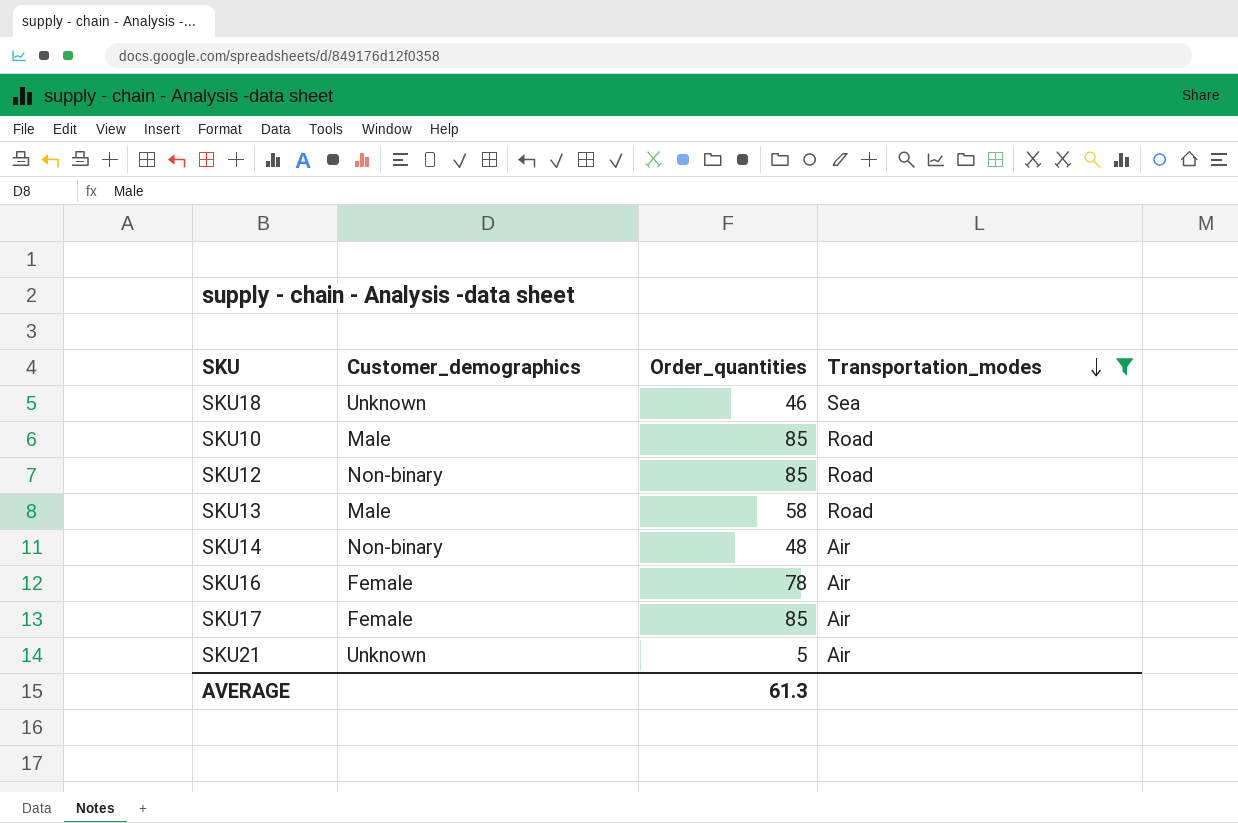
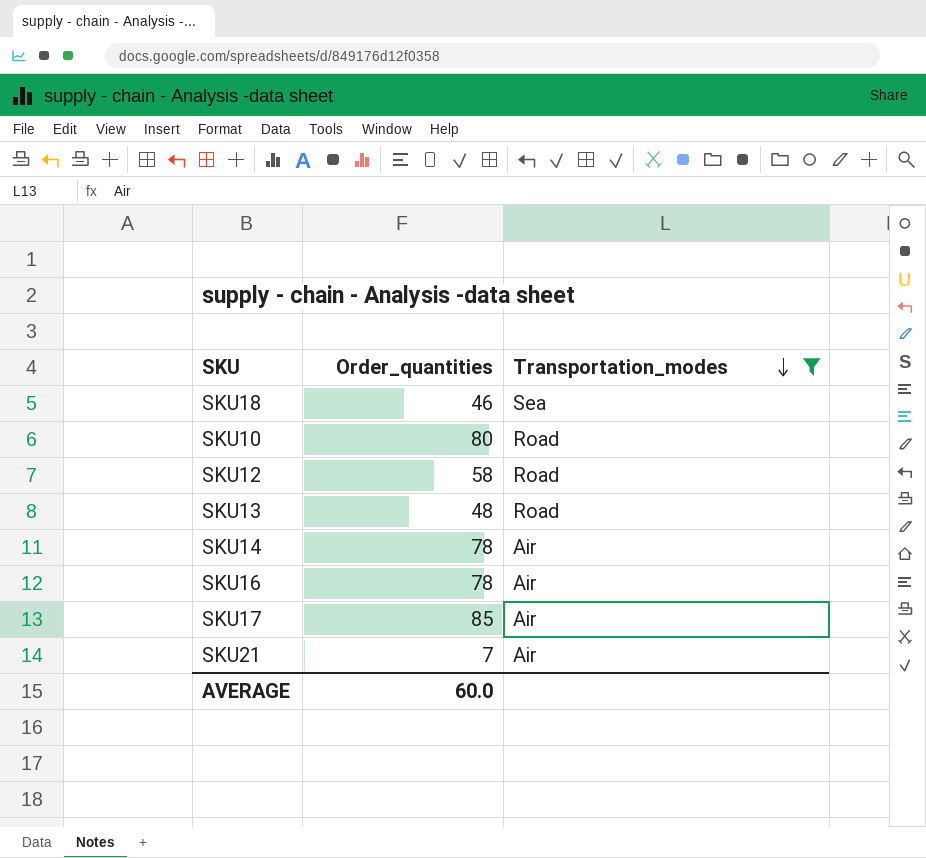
column Customer_demographics | position: 2 -> none
SKU10 | Order_quantities: 85 -> 80
SKU12 | Order_quantities: 85 -> 58
SKU13 | Order_quantities: 58 -> 48
SKU14 | Order_quantities: 48 -> 78
SKU21 | Order_quantities: 5 -> 7
AVERAGE | Order_quantities: 61.3 -> 60.0

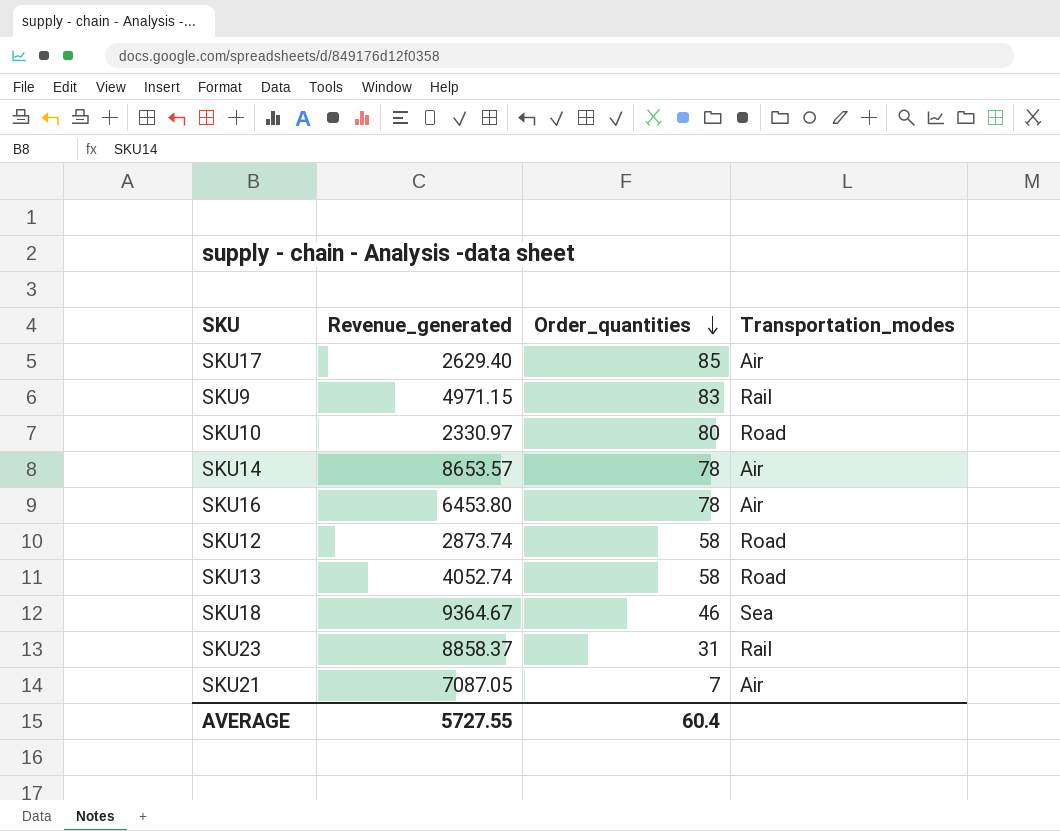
filter: Transportation_modes != Rail -> none
row order: Transportation_modes descending -> Order_quantities descending
column Revenue_generated | position: none -> 2
SKU13 | Order_quantities: 48 -> 58
AVERAGE | Order_quantities: 60.0 -> 60.4

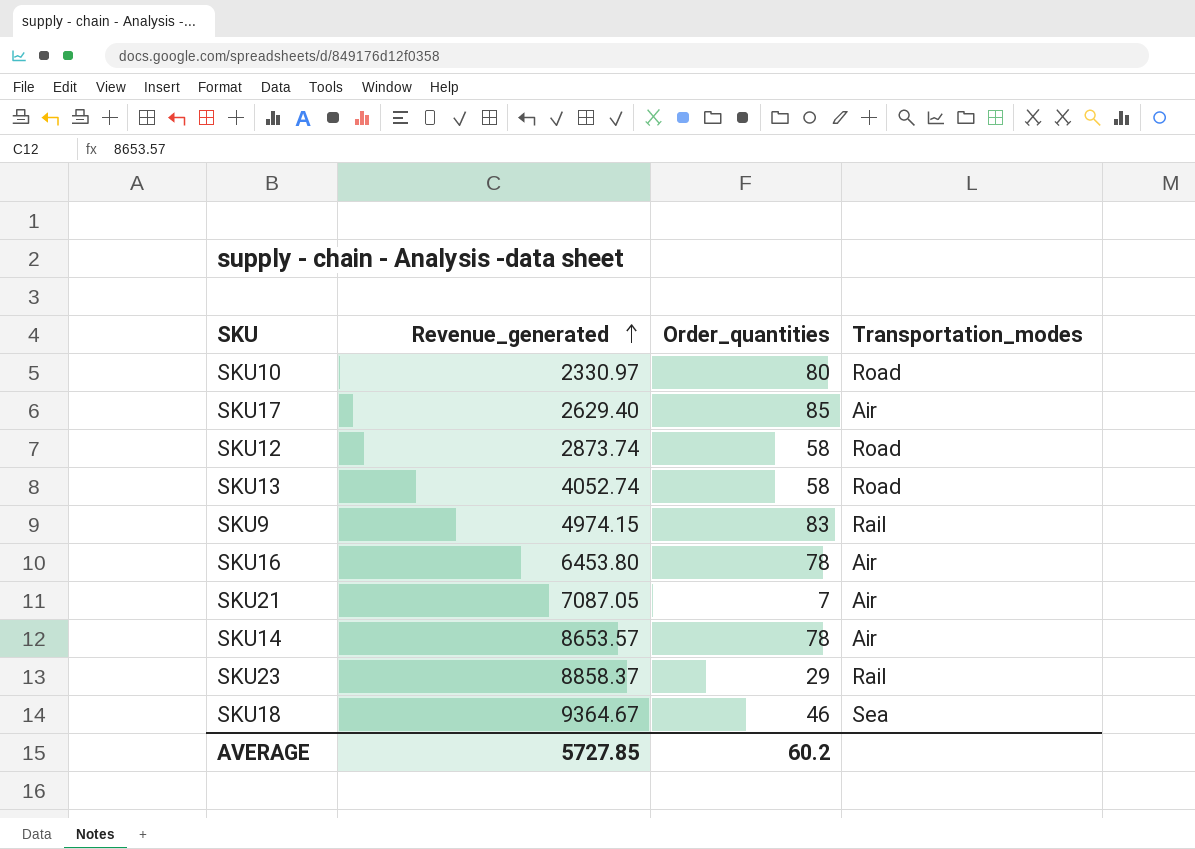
row order: Order_quantities descending -> Revenue_generated ascending
SKU9 | Revenue_generated: 4971.15 -> 4974.15
SKU23 | Order_quantities: 31 -> 29
AVERAGE | Revenue_generated: 5727.55 -> 5727.85
AVERAGE | Order_quantities: 60.4 -> 60.2

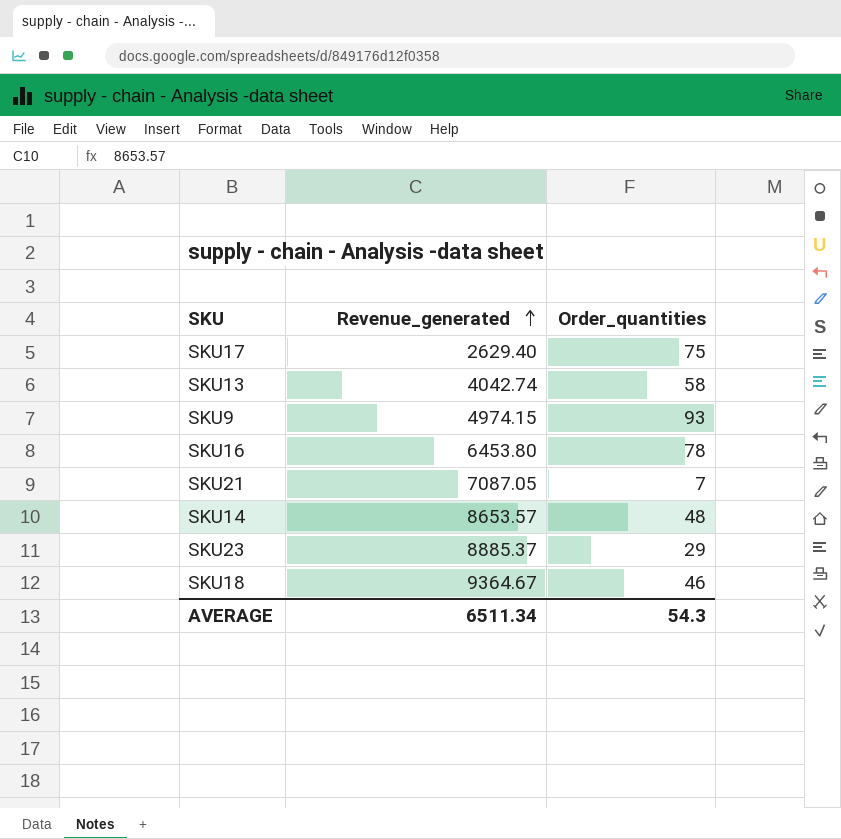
column Transportation_modes | position: 4 -> none
row SKU10: 2330.97 | 80 | Road -> none
row SKU12: 2873.74 | 58 | Road -> none
SKU17 | Order_quantities: 85 -> 75
SKU13 | Revenue_generated: 4052.74 -> 4042.74
SKU9 | Order_quantities: 83 -> 93
SKU14 | Order_quantities: 78 -> 48
SKU23 | Revenue_generated: 8858.37 -> 8885.37
AVERAGE | Revenue_generated: 5727.85 -> 6511.34
AVERAGE | Order_quantities: 60.2 -> 54.3

